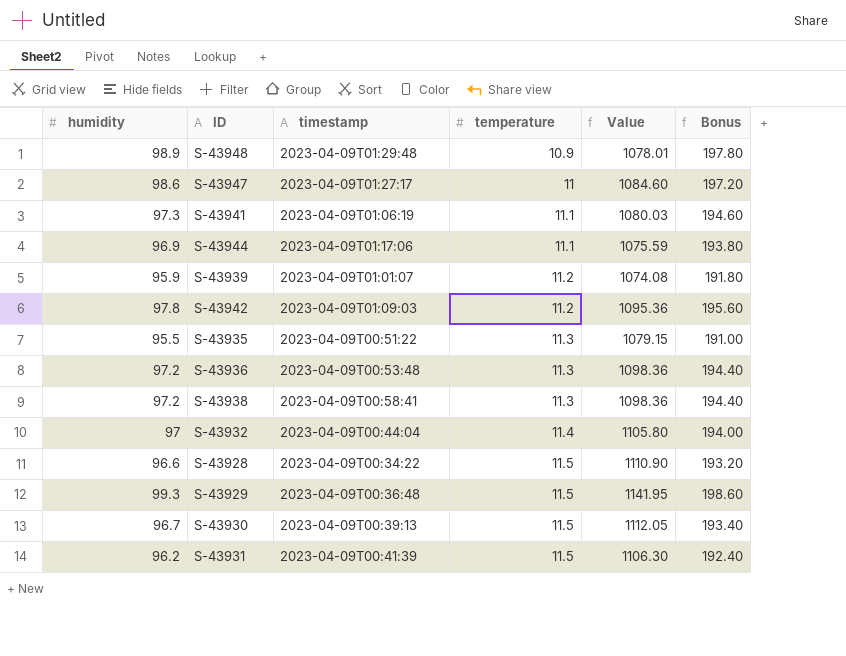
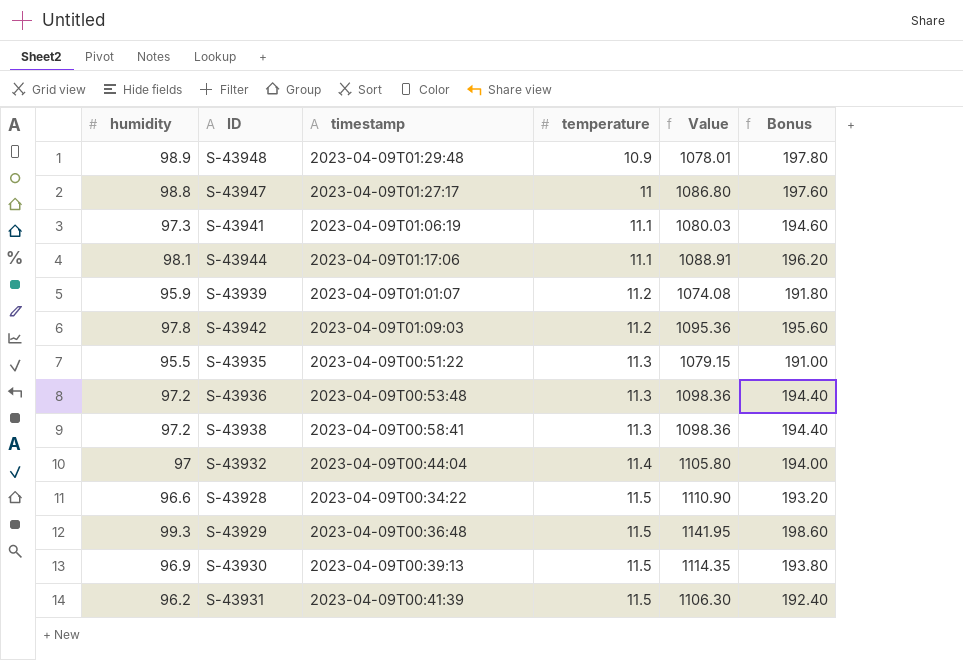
S-43947 | humidity: 98.6 -> 98.8
S-43947 | Value: 1084.60 -> 1086.80
S-43947 | Bonus: 197.20 -> 197.60
S-43944 | humidity: 96.9 -> 98.1
S-43944 | Value: 1075.59 -> 1088.91
S-43944 | Bonus: 193.80 -> 196.20
S-43930 | humidity: 96.7 -> 96.9
S-43930 | Value: 1112.05 -> 1114.35
S-43930 | Bonus: 193.40 -> 193.80

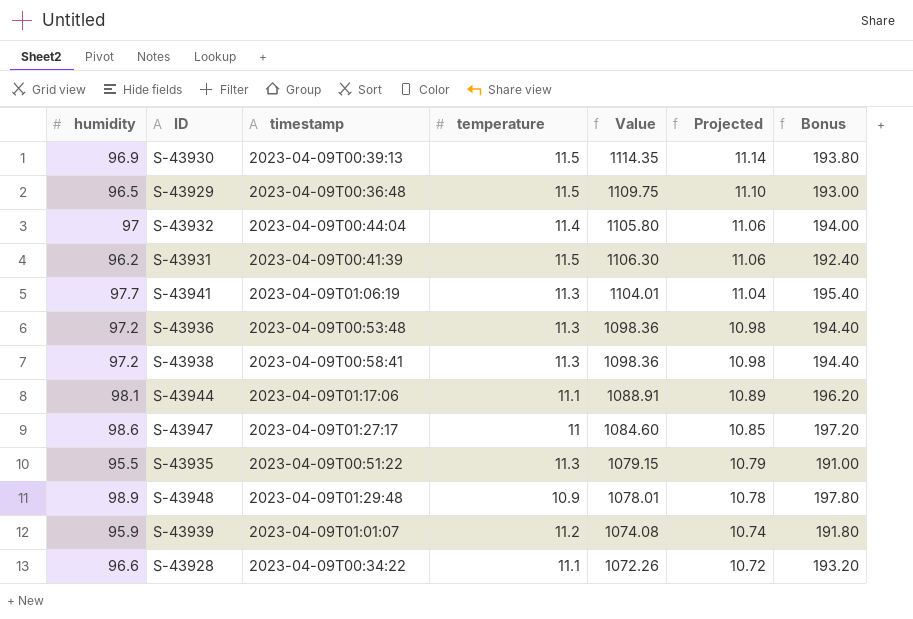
row order: temperature ascending -> Projected descending
column Projected | formula: none -> [Value] * 0.01
row S-43942: 97.8 | 2023-04-09T01:09:03 | 11.2 | 1095.36 | 195.60 -> none
S-43929 | humidity: 99.3 -> 96.5
S-43929 | Value: 1141.95 -> 1109.75
S-43929 | Bonus: 198.60 -> 193.00
S-43941 | humidity: 97.3 -> 97.7
S-43941 | temperature: 11.1 -> 11.3
S-43941 | Value: 1080.03 -> 1104.01
S-43941 | Bonus: 194.60 -> 195.40
S-43947 | humidity: 98.8 -> 98.6
S-43947 | Value: 1086.80 -> 1084.60
S-43947 | Bonus: 197.60 -> 197.20
S-43928 | temperature: 11.5 -> 11.1
S-43928 | Value: 1110.90 -> 1072.26

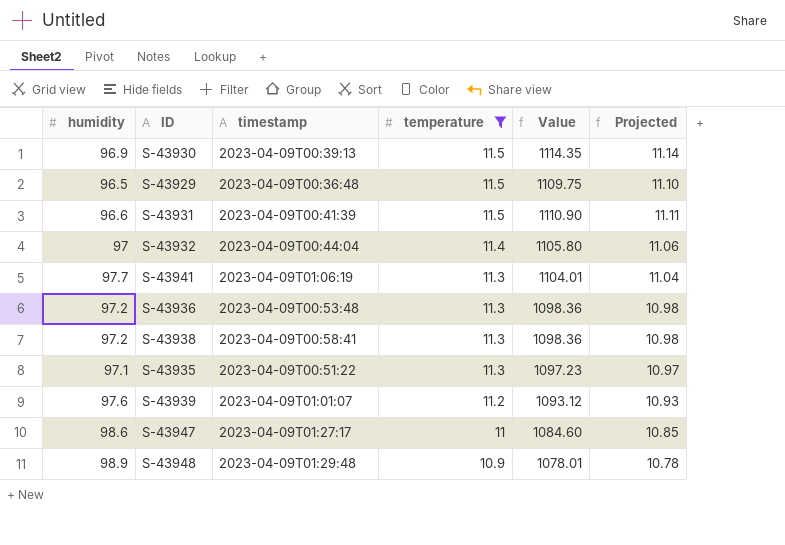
filter: none -> temperature != 11.1
row order: Projected descending -> temperature descending
column Bonus | formula: [humidity] * 2 -> none
S-43931 | humidity: 96.2 -> 96.6
S-43931 | Value: 1106.30 -> 1110.90
S-43931 | Projected: 11.06 -> 11.11
S-43935 | humidity: 95.5 -> 97.1
S-43935 | Value: 1079.15 -> 1097.23
S-43935 | Projected: 10.79 -> 10.97
S-43939 | humidity: 95.9 -> 97.6
S-43939 | Value: 1074.08 -> 1093.12
S-43939 | Projected: 10.74 -> 10.93

